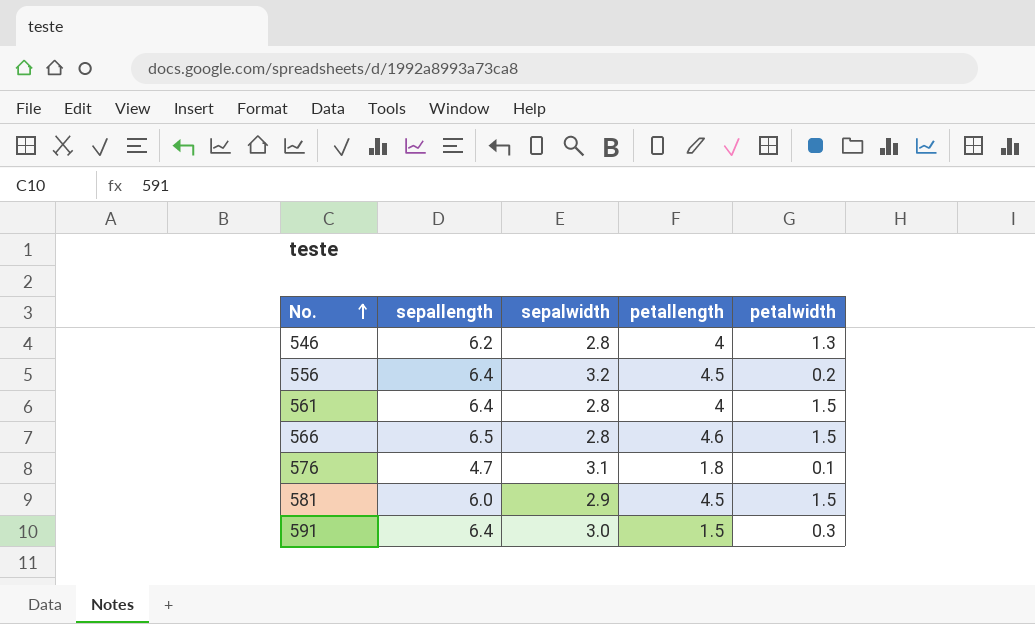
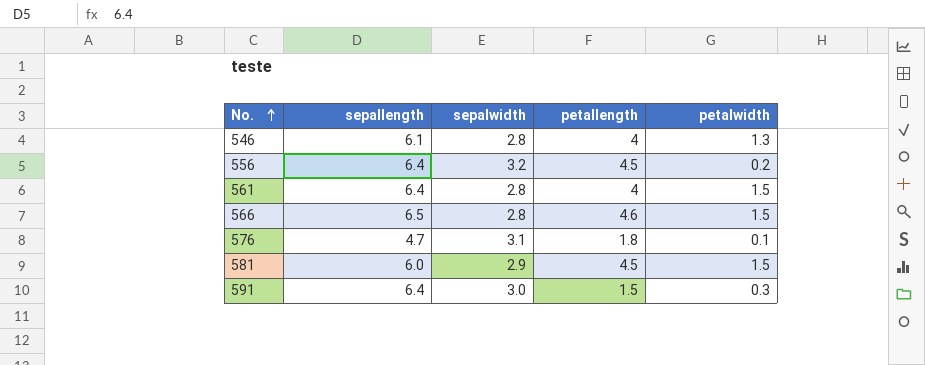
546 | sepallength: 6.2 -> 6.1

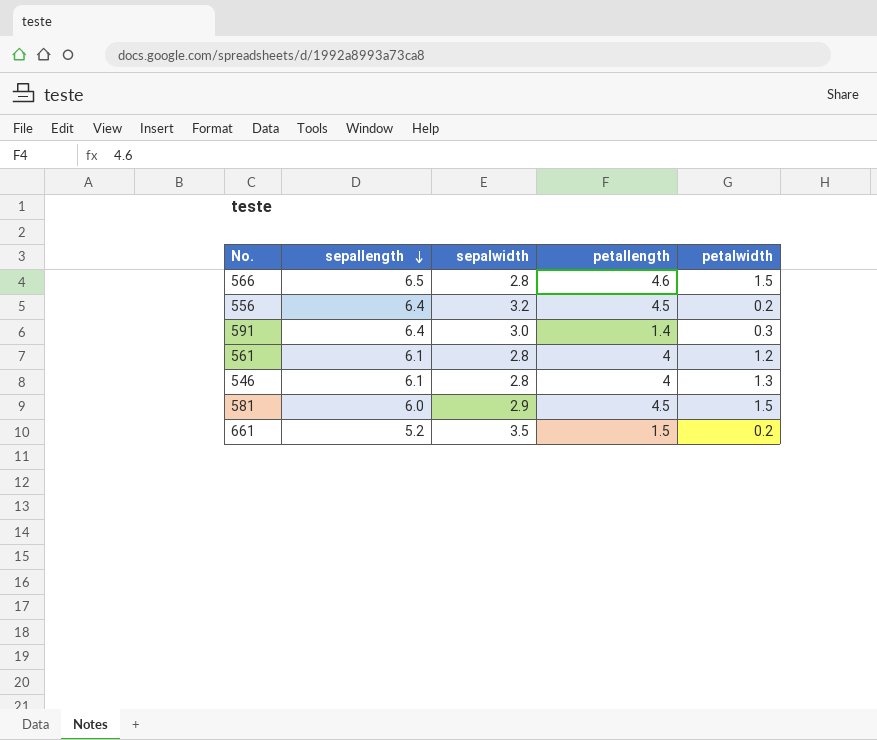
row order: No. ascending -> sepallength descending
row 576: 4.7 | 3.1 | 1.8 | 0.1 -> none
591 | petallength: 1.5 -> 1.4
561 | sepallength: 6.4 -> 6.1
561 | petalwidth: 1.5 -> 1.2
row 661: none -> 5.2 | 3.5 | 1.5 | 0.2

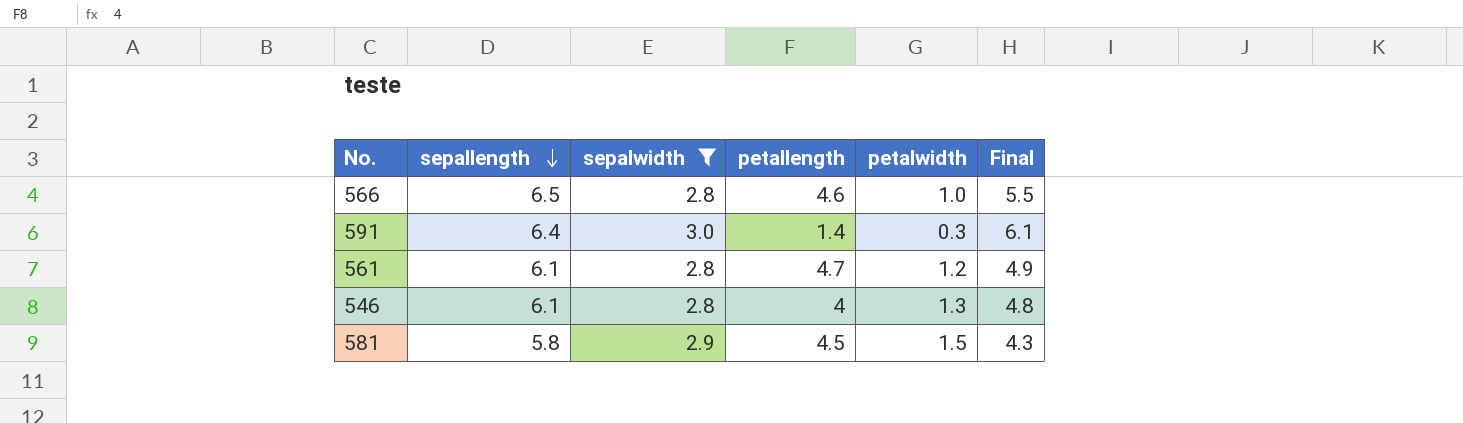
filter: none -> sepalwidth <= 3.0
column Final | formula: none -> [sepallength] - [petalwidth]
566 | petalwidth: 1.5 -> 1.0
561 | petallength: 4 -> 4.7
581 | sepallength: 6.0 -> 5.8

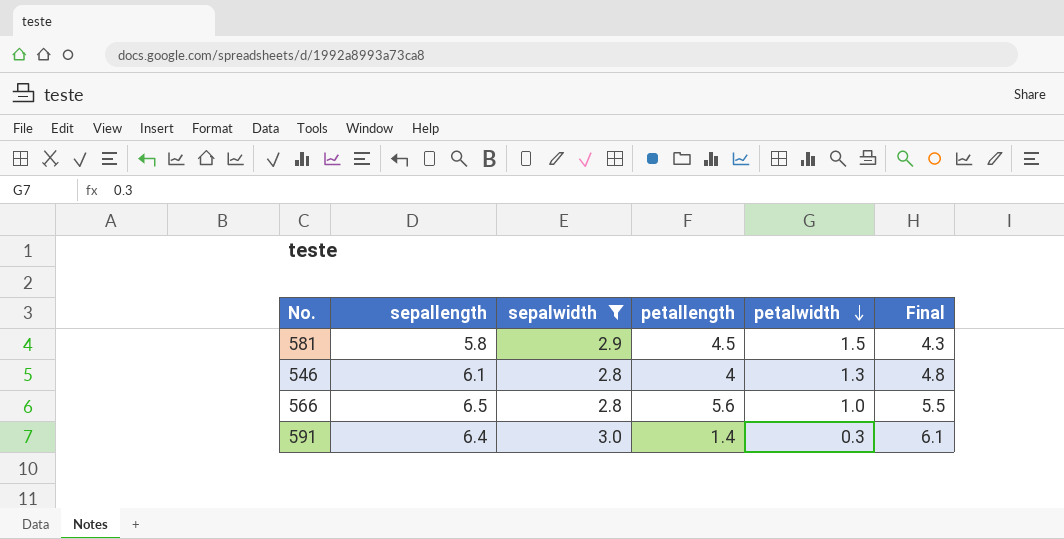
row order: sepallength descending -> petalwidth descending
row 561: 6.1 | 2.8 | 4.7 | 1.2 | 4.9 -> none
566 | petallength: 4.6 -> 5.6

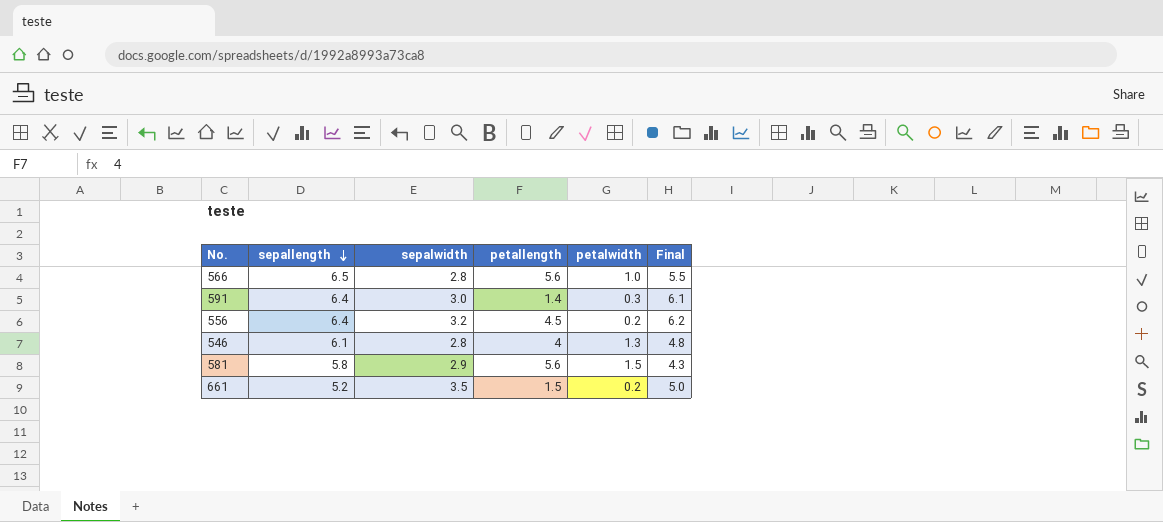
filter: sepalwidth <= 3.0 -> none
row order: petalwidth descending -> sepallength descending
581 | petallength: 4.5 -> 5.6

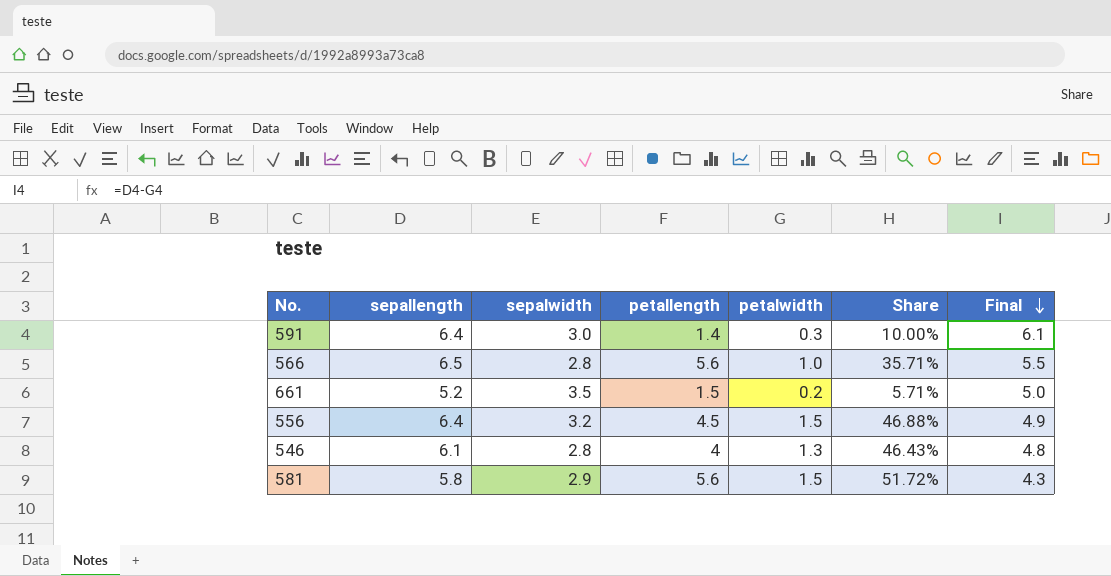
row order: sepallength descending -> Final descending
column Share | formula: none -> [petalwidth] / [sepalwidth]
556 | petalwidth: 0.2 -> 1.5
556 | Final: 6.2 -> 4.9

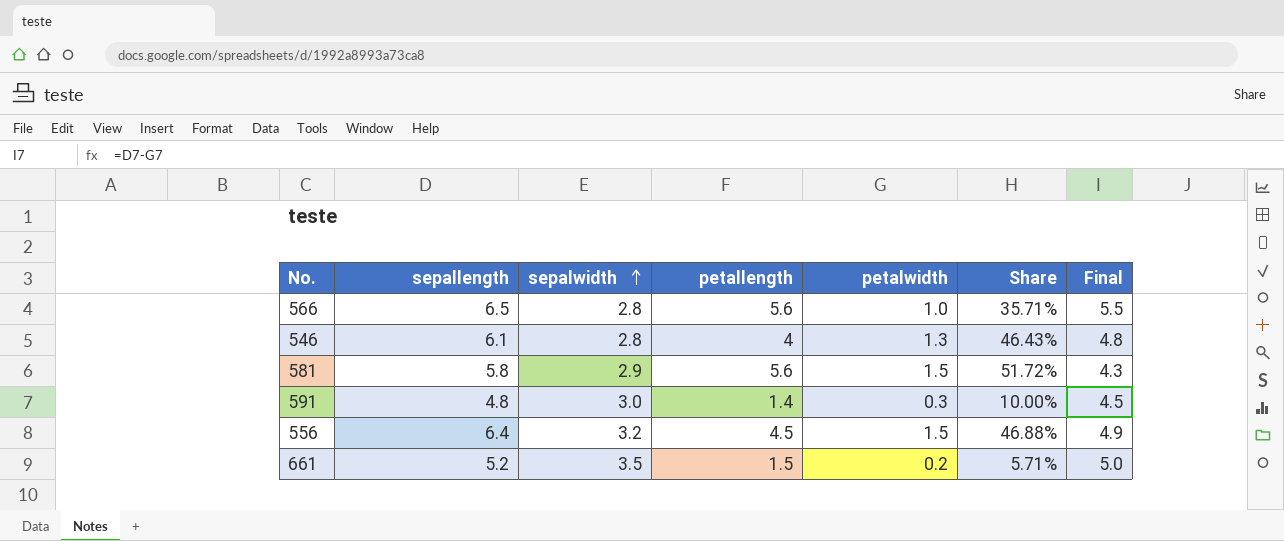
row order: Final descending -> sepalwidth ascending
591 | sepallength: 6.4 -> 4.8
591 | Final: 6.1 -> 4.5

